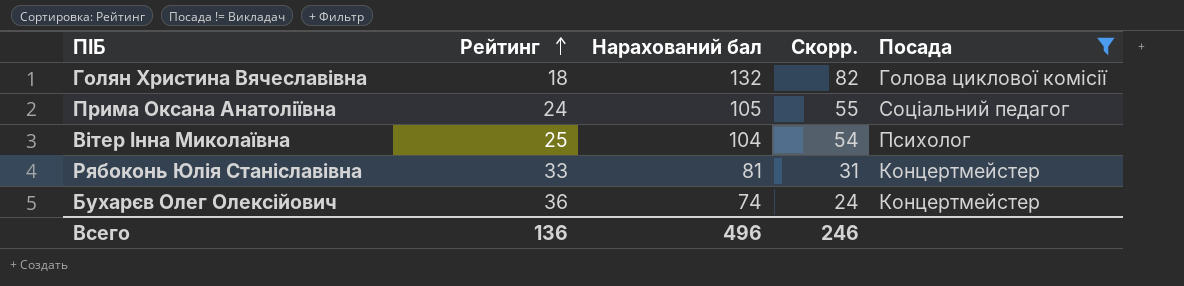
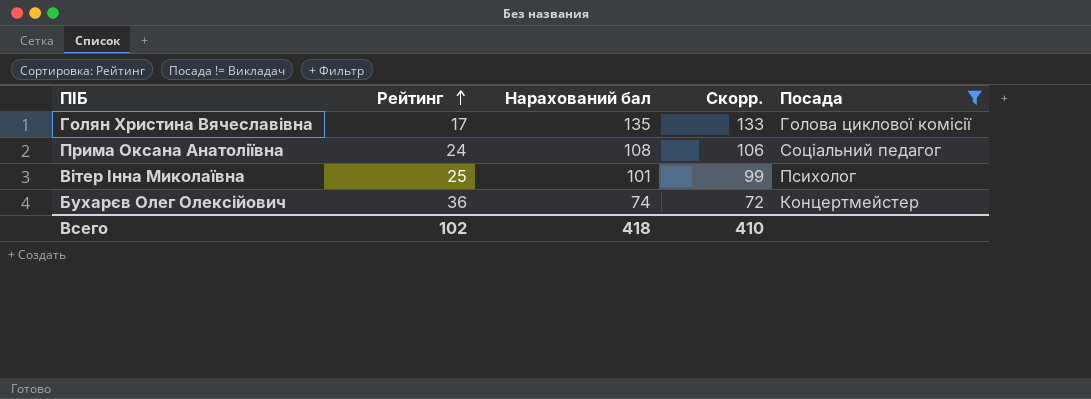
column Скорр. | formula: [Нарахований бал] - 50 -> [Нарахований бал] - 2
row Рябоконь Юлія Станіславівна: 33 | 81 | 31 | Концертмейстер -> none
Голян Христина Вячеславівна | Рейтинг: 18 -> 17
Голян Христина Вячеславівна | Нарахований бал: 132 -> 135
Прима Оксана Анатоліївна | Нарахований бал: 105 -> 108
Вітер Інна Миколаївна | Нарахований бал: 104 -> 101
Всего | Рейтинг: 136 -> 102
Всего | Нарахований бал: 496 -> 418
Всего | Скорр.: 246 -> 410

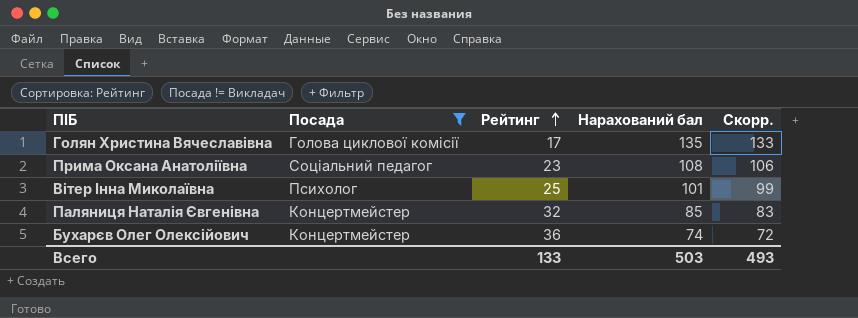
column Посада | position: 5 -> 2
Прима Оксана Анатоліївна | Рейтинг: 24 -> 23
row Паляниця Наталія Євгенівна: none -> Концертмейстер | 32 | 85 | 83
Всего | Рейтинг: 102 -> 133
Всего | Нарахований бал: 418 -> 503
Всего | Скорр.: 410 -> 493

